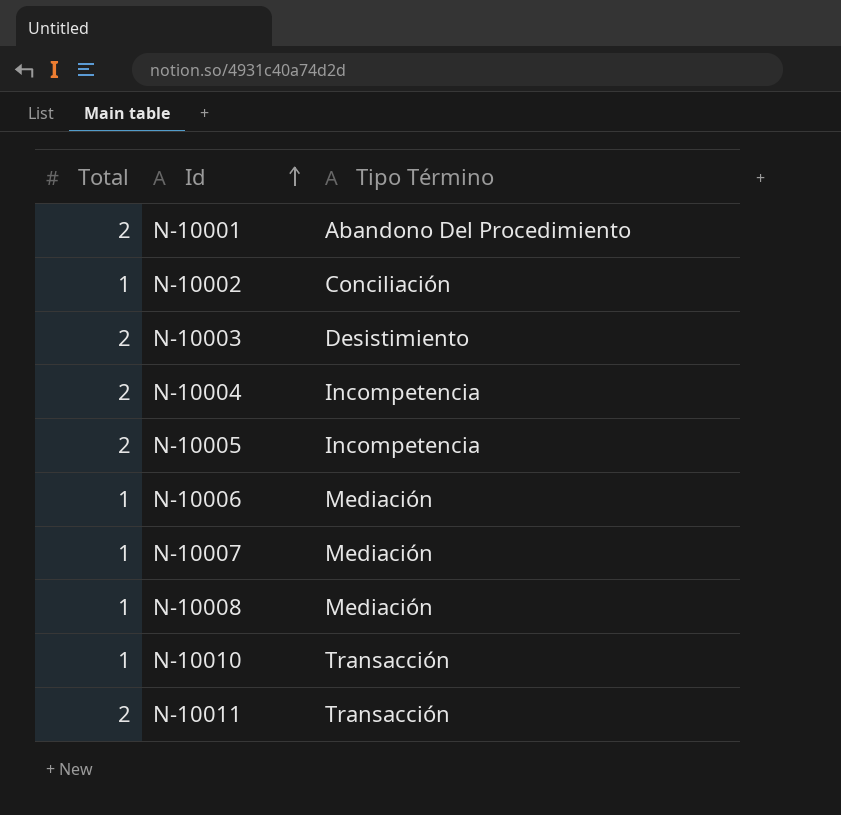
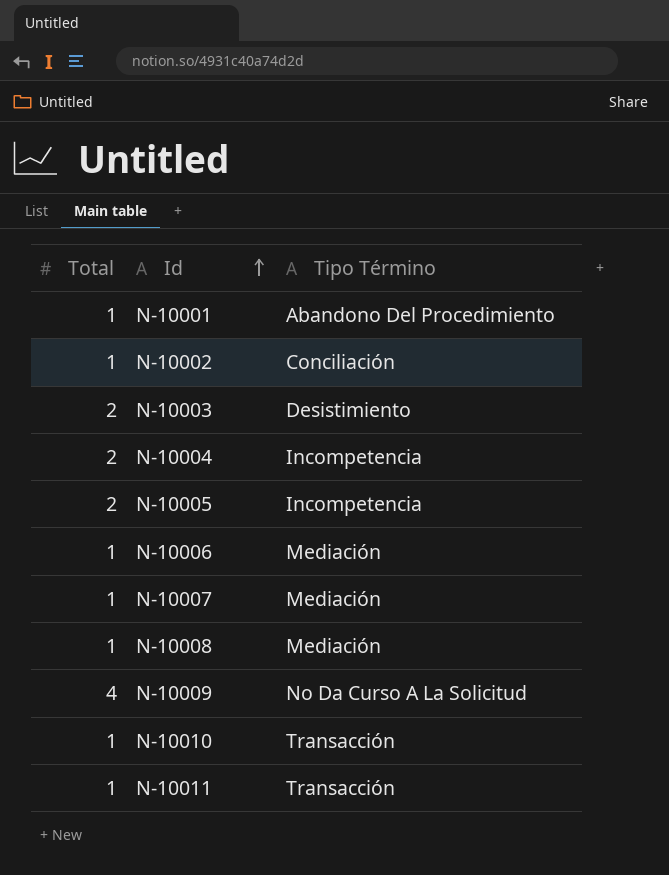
N-10001 | Total: 2 -> 1
row N-10009: none -> 4 | No Da Curso A La Solicitud
N-10011 | Total: 2 -> 1

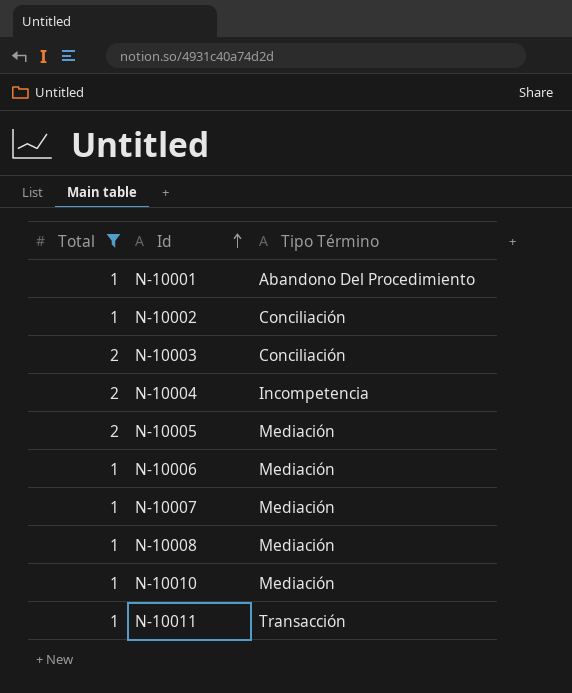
filter: none -> Total != 4
N-10003 | Tipo Término: Desistimiento -> Conciliación
N-10005 | Tipo Término: Incompetencia -> Mediación
N-10010 | Tipo Término: Transacción -> Mediación

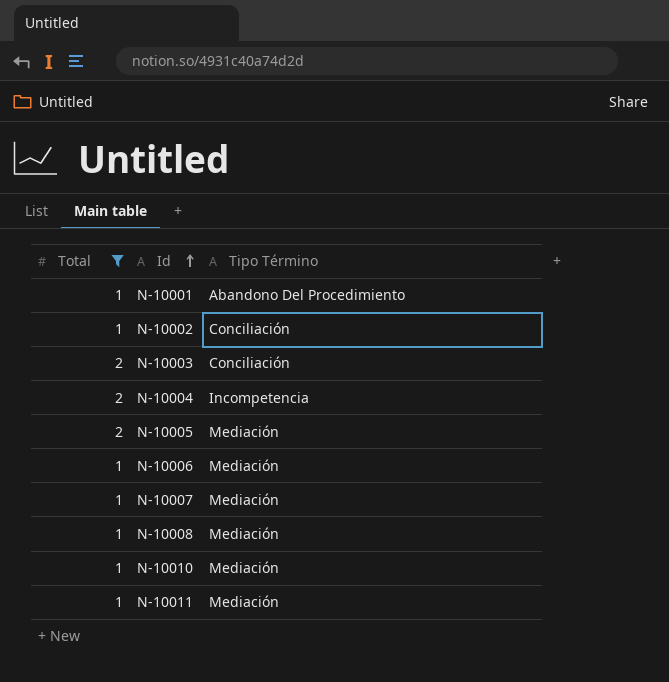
N-10011 | Tipo Término: Transacción -> Mediación

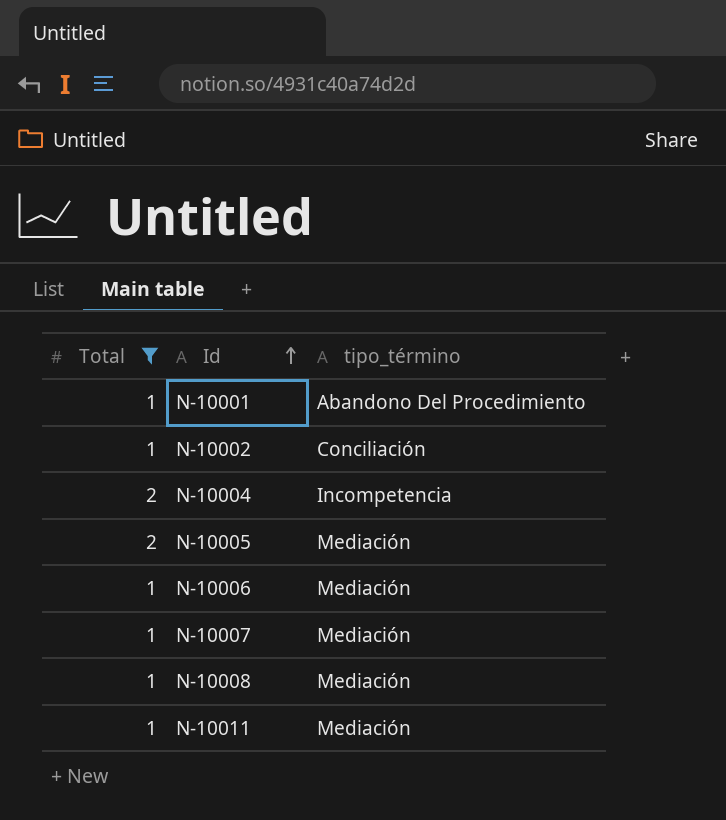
column name: Tipo Término -> tipo_término
row N-10003: 2 | Conciliación -> none
row N-10010: 1 | Mediación -> none

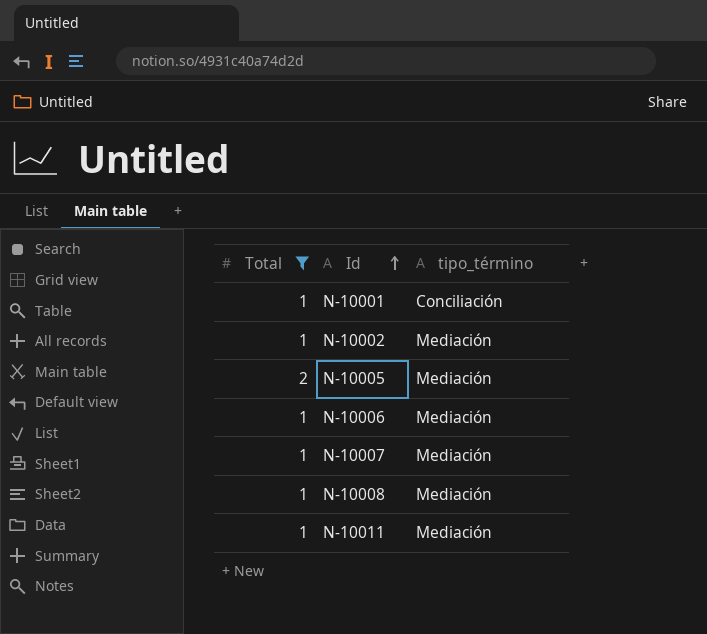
row N-10004: 2 | Incompetencia -> none
N-10001 | tipo_término: Abandono Del Procedimiento -> Conciliación
N-10002 | tipo_término: Conciliación -> Mediación

